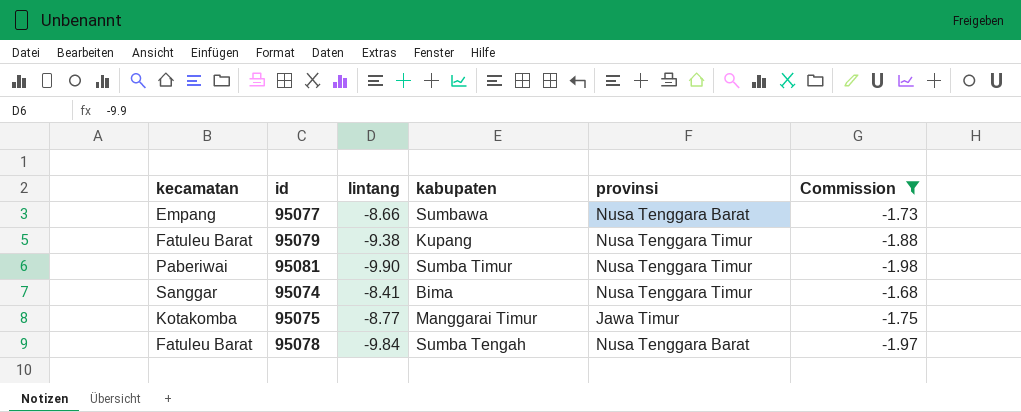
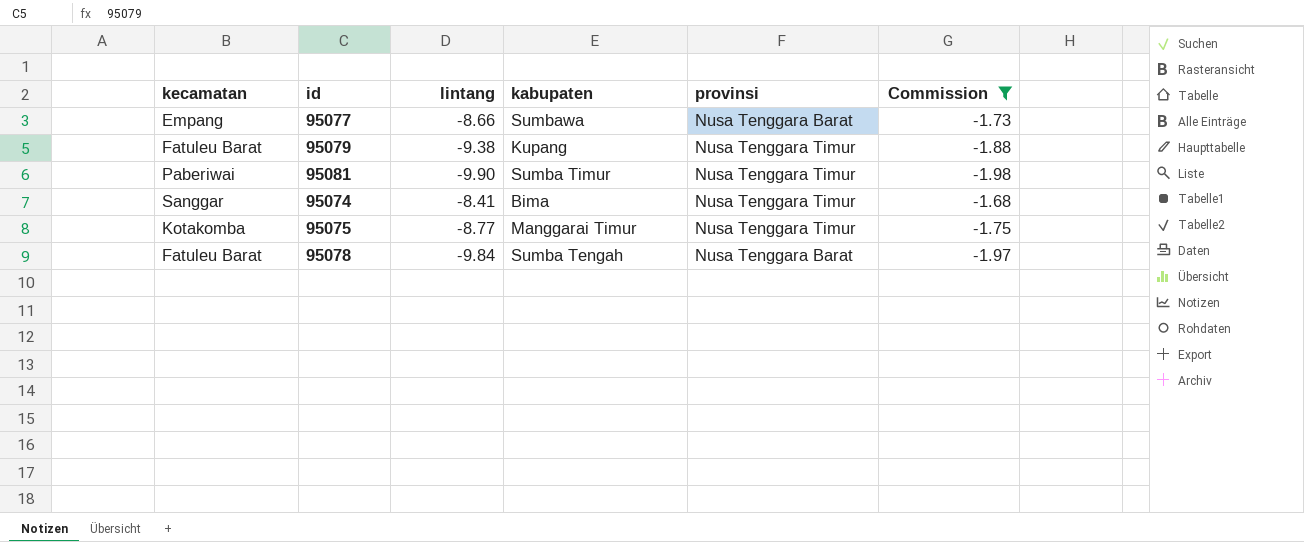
95075 | provinsi: Jawa Timur -> Nusa Tenggara Timur

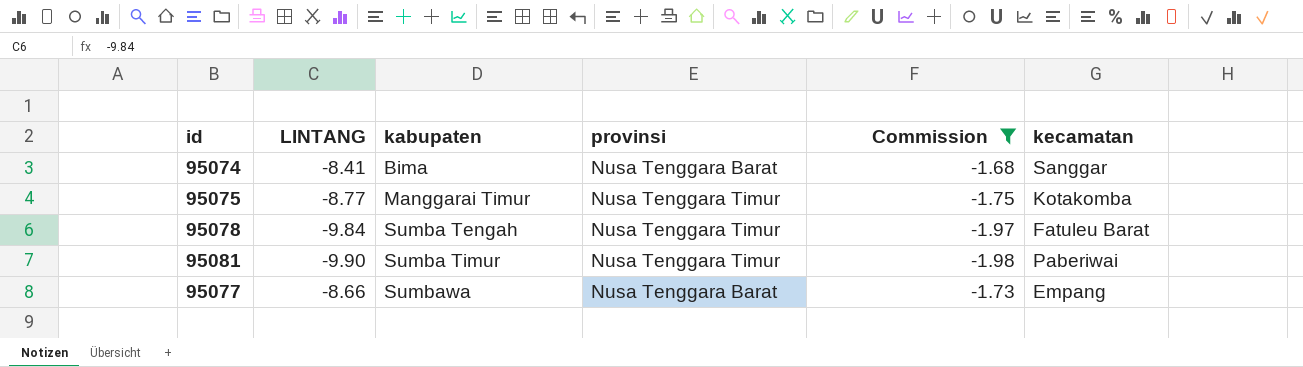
row order: none -> kabupaten ascending
column name: lintang -> LINTANG
column kecamatan | position: 1 -> 6
row 95079: Fatuleu Barat | -9.38 | Kupang | Nusa Tenggara Timur | -1.88 -> none
95074 | provinsi: Nusa Tenggara Timur -> Nusa Tenggara Barat
95078 | provinsi: Nusa Tenggara Barat -> Nusa Tenggara Timur

